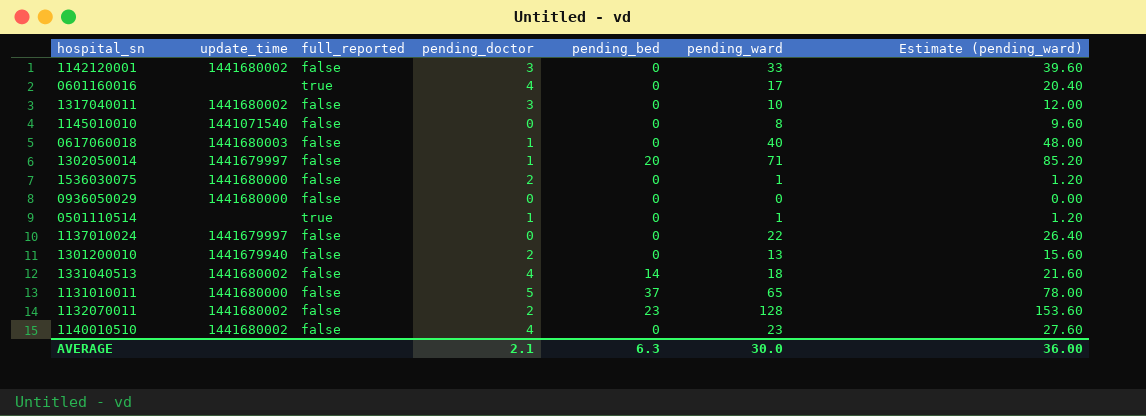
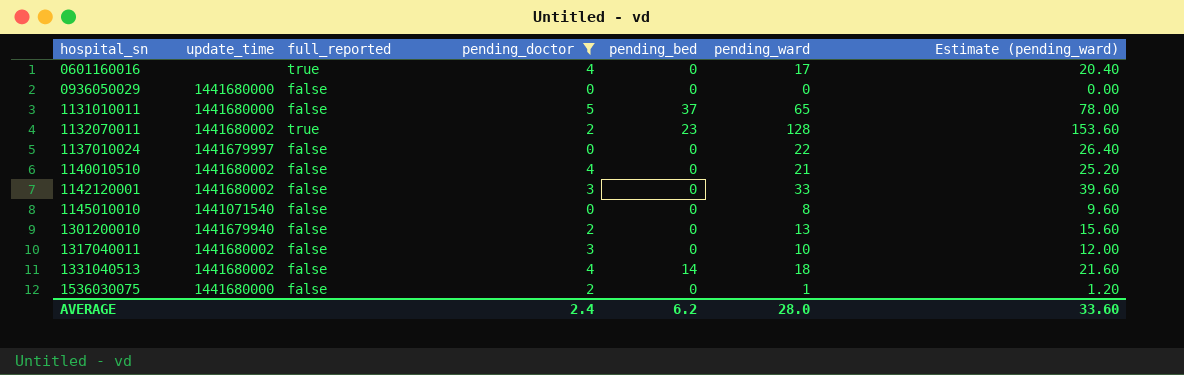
filter: none -> pending_doctor != 1
row order: none -> hospital_sn ascending
1132070011 | full_reported: false -> true
1140010510 | pending_ward: 23 -> 21
1140010510 | Estimate (pending_ward): 27.60 -> 25.20
AVERAGE | pending_doctor: 2.1 -> 2.4
AVERAGE | pending_bed: 6.3 -> 6.2
AVERAGE | pending_ward: 30.0 -> 28.0
AVERAGE | Estimate (pending_ward): 36.00 -> 33.60

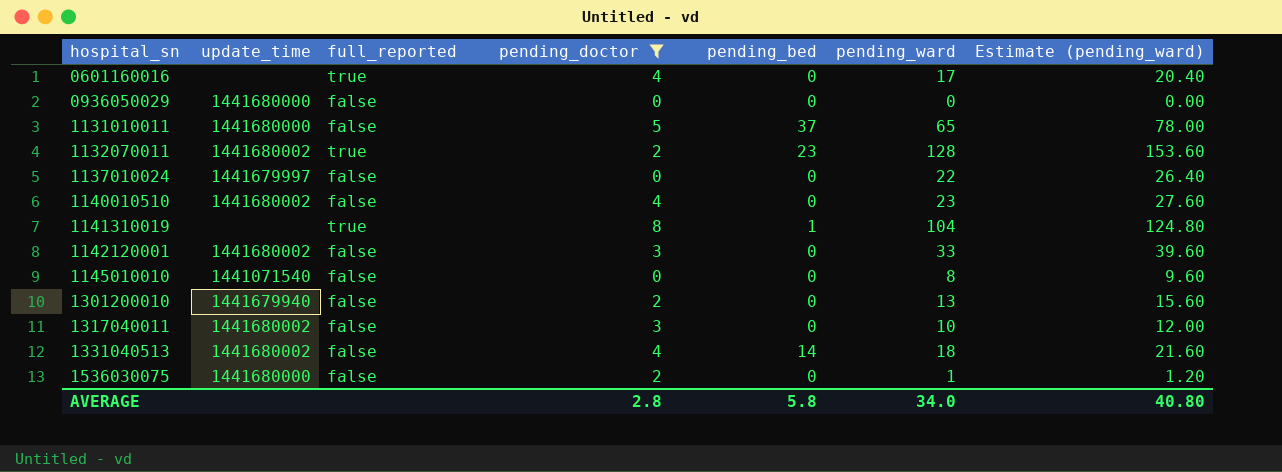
1140010510 | pending_ward: 21 -> 23
1140010510 | Estimate (pending_ward): 25.20 -> 27.60
row 1141310019: none -> none | true | 8 | 1 | 104 | 124.80
AVERAGE | pending_doctor: 2.4 -> 2.8
AVERAGE | pending_bed: 6.2 -> 5.8
AVERAGE | pending_ward: 28.0 -> 34.0
AVERAGE | Estimate (pending_ward): 33.60 -> 40.80

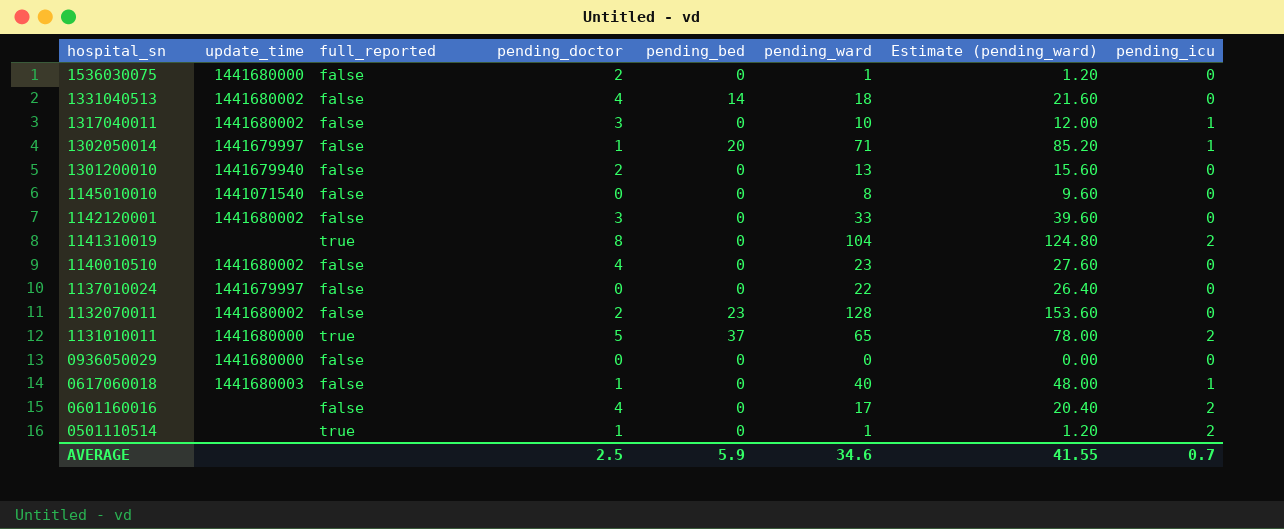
filter: pending_doctor != 1 -> none
row order: hospital_sn ascending -> hospital_sn descending
column pending_icu | position: none -> 8
1141310019 | pending_bed: 1 -> 0
1132070011 | full_reported: true -> false
1131010011 | full_reported: false -> true
0601160016 | full_reported: true -> false
AVERAGE | pending_doctor: 2.8 -> 2.5
AVERAGE | pending_bed: 5.8 -> 5.9
AVERAGE | pending_ward: 34.0 -> 34.6
AVERAGE | Estimate (pending_ward): 40.80 -> 41.55

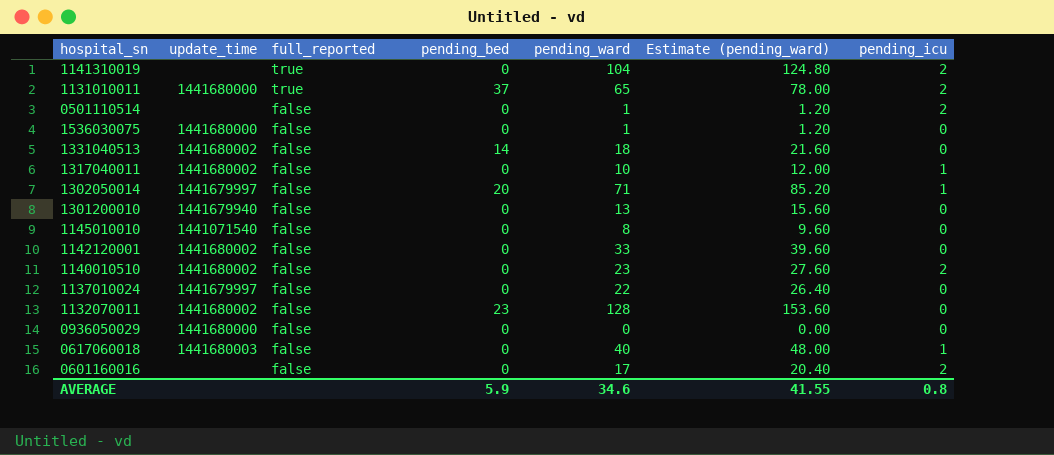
row order: hospital_sn descending -> full_reported descending
column pending_doctor | position: 4 -> none
0501110514 | full_reported: true -> false
1140010510 | pending_icu: 0 -> 2
AVERAGE | pending_icu: 0.7 -> 0.8

